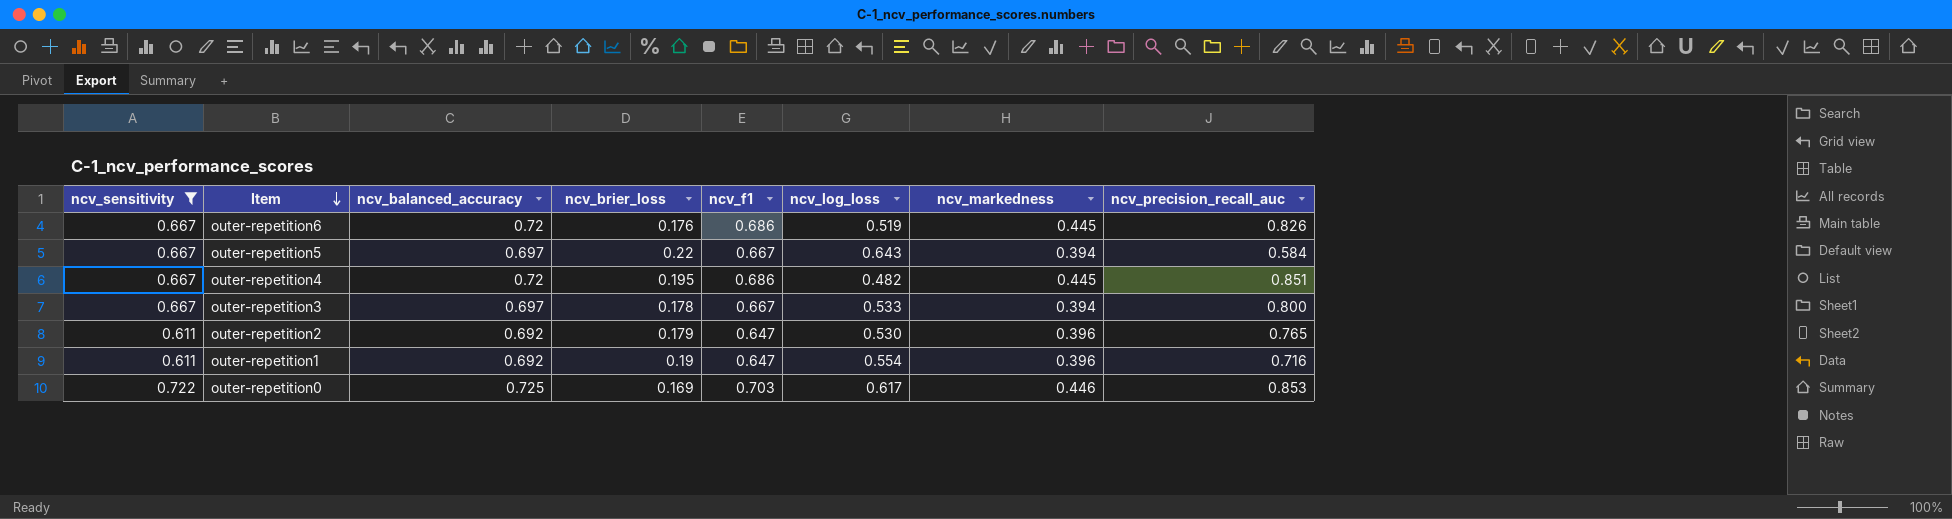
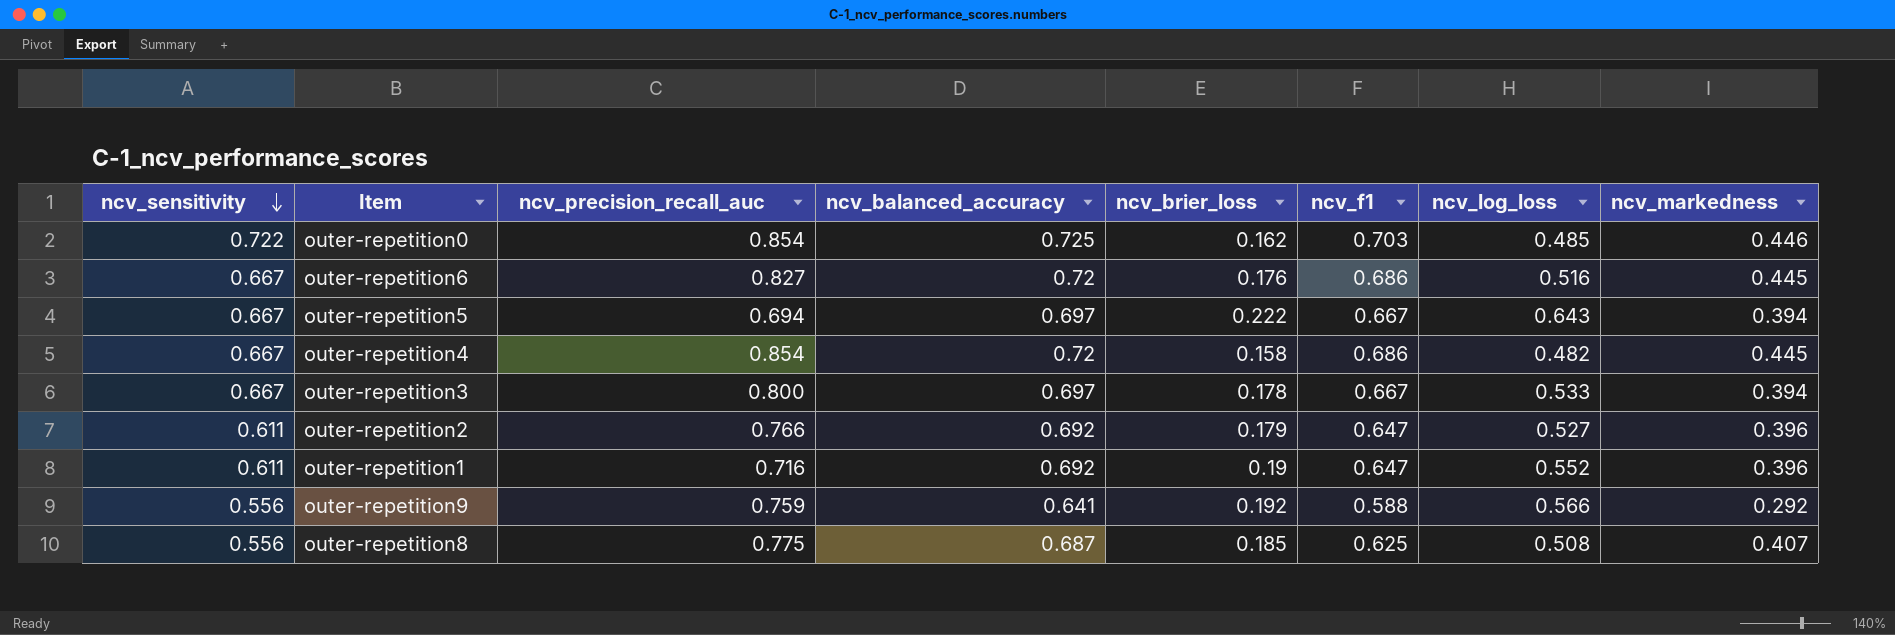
filter: ncv_sensitivity != 0.556 -> none
row order: Item descending -> ncv_sensitivity descending
column ncv_precision_recall_auc | position: 8 -> 3
outer-repetition0 | ncv_precision_recall_auc: 0.853 -> 0.854
outer-repetition0 | ncv_brier_loss: 0.169 -> 0.162
outer-repetition0 | ncv_log_loss: 0.617 -> 0.485
outer-repetition6 | ncv_precision_recall_auc: 0.826 -> 0.827
outer-repetition6 | ncv_log_loss: 0.519 -> 0.516
outer-repetition5 | ncv_precision_recall_auc: 0.584 -> 0.694
outer-repetition5 | ncv_brier_loss: 0.22 -> 0.222
outer-repetition4 | ncv_precision_recall_auc: 0.851 -> 0.854
outer-repetition4 | ncv_brier_loss: 0.195 -> 0.158
outer-repetition2 | ncv_precision_recall_auc: 0.765 -> 0.766
outer-repetition2 | ncv_log_loss: 0.530 -> 0.527
outer-repetition1 | ncv_log_loss: 0.554 -> 0.552

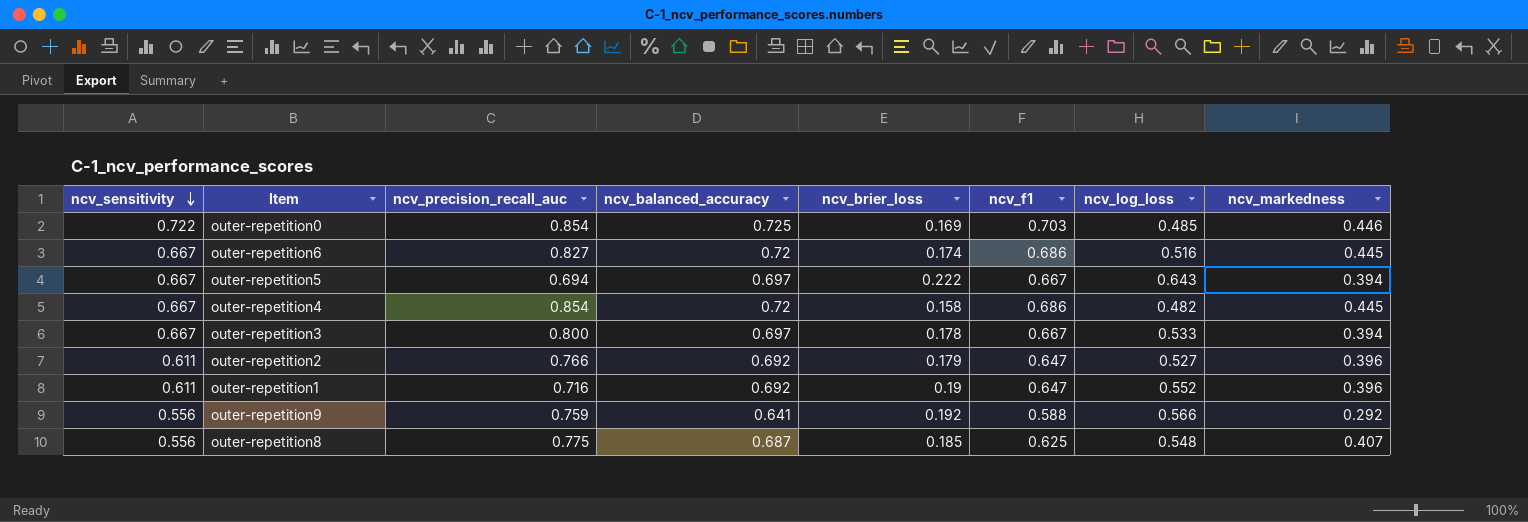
outer-repetition0 | ncv_brier_loss: 0.162 -> 0.169
outer-repetition6 | ncv_brier_loss: 0.176 -> 0.174
outer-repetition8 | ncv_log_loss: 0.508 -> 0.548

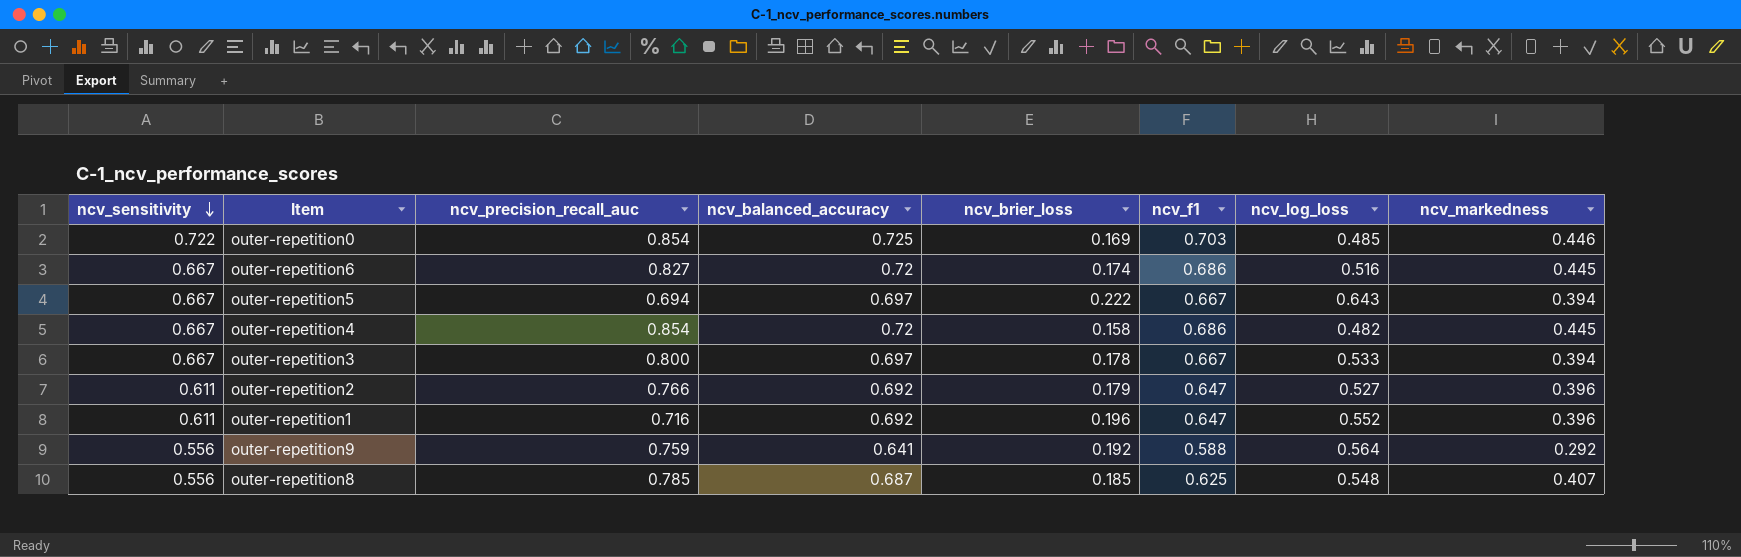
outer-repetition1 | ncv_brier_loss: 0.19 -> 0.196
outer-repetition9 | ncv_log_loss: 0.566 -> 0.564
outer-repetition8 | ncv_precision_recall_auc: 0.775 -> 0.785

